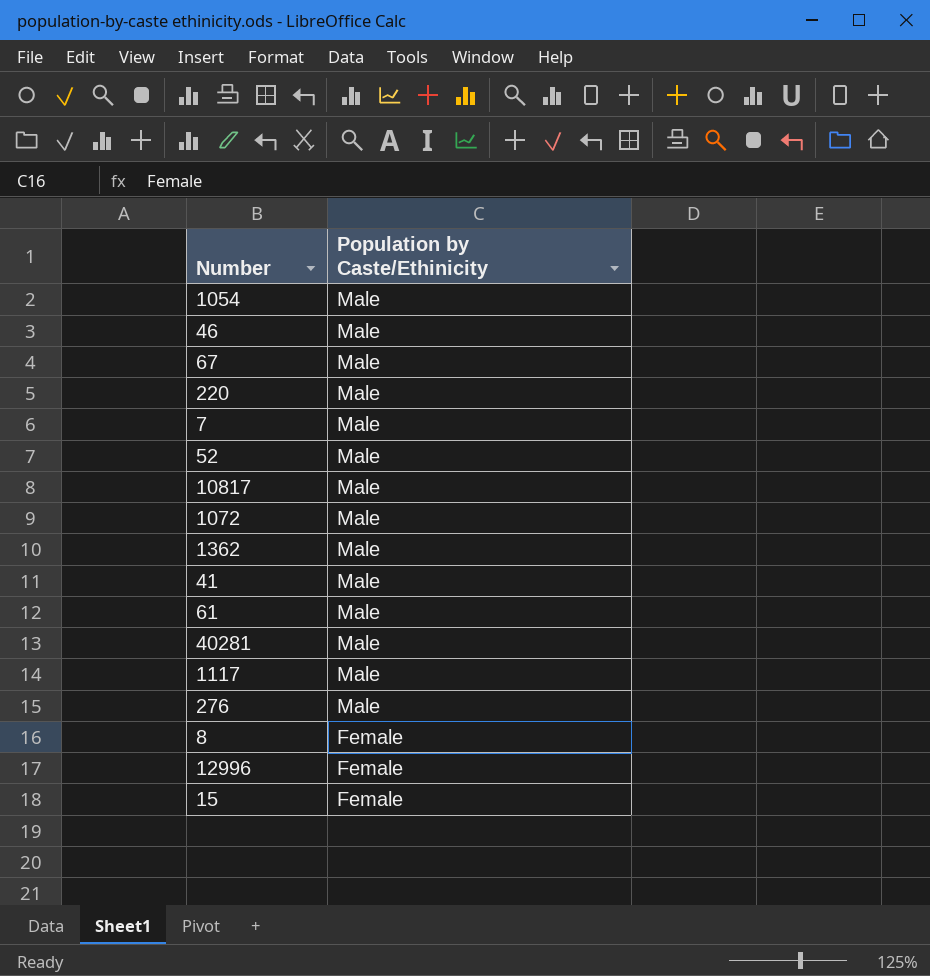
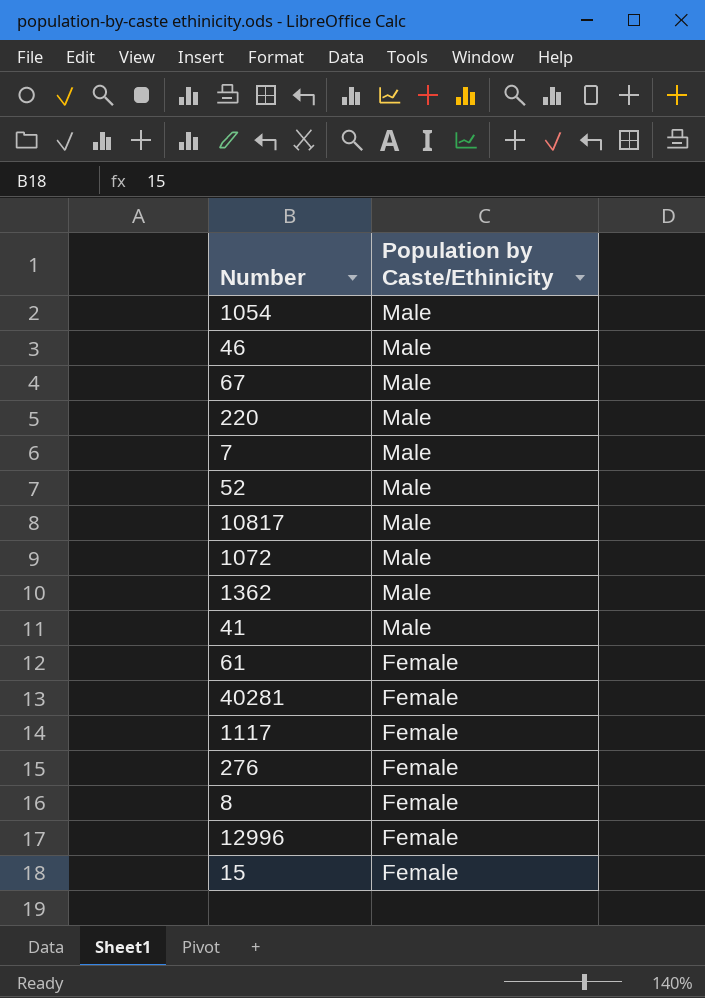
61 | Population by Caste/Ethinicity: Male -> Female
40281 | Population by Caste/Ethinicity: Male -> Female
1117 | Population by Caste/Ethinicity: Male -> Female
276 | Population by Caste/Ethinicity: Male -> Female

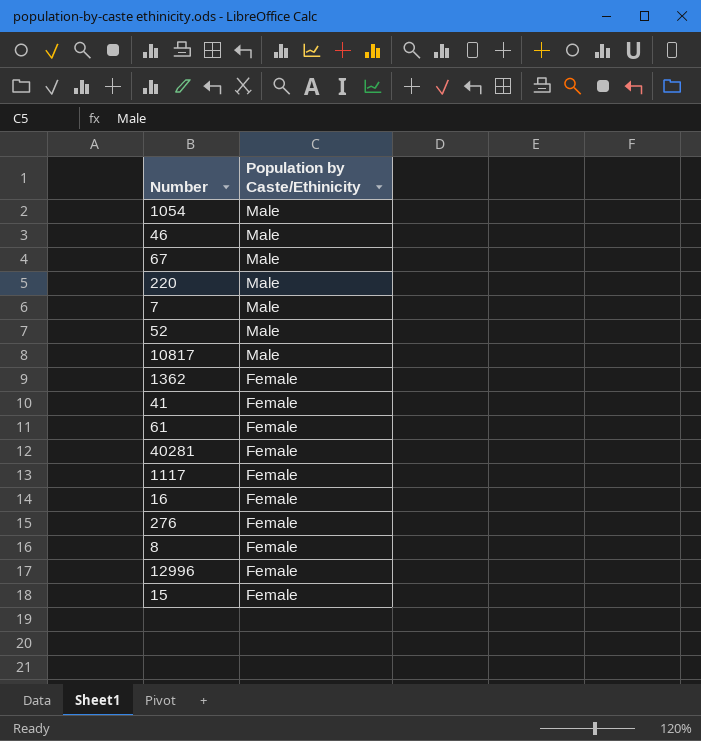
row 1072: Male -> none
1362 | Population by Caste/Ethinicity: Male -> Female
41 | Population by Caste/Ethinicity: Male -> Female
row 16: none -> Female

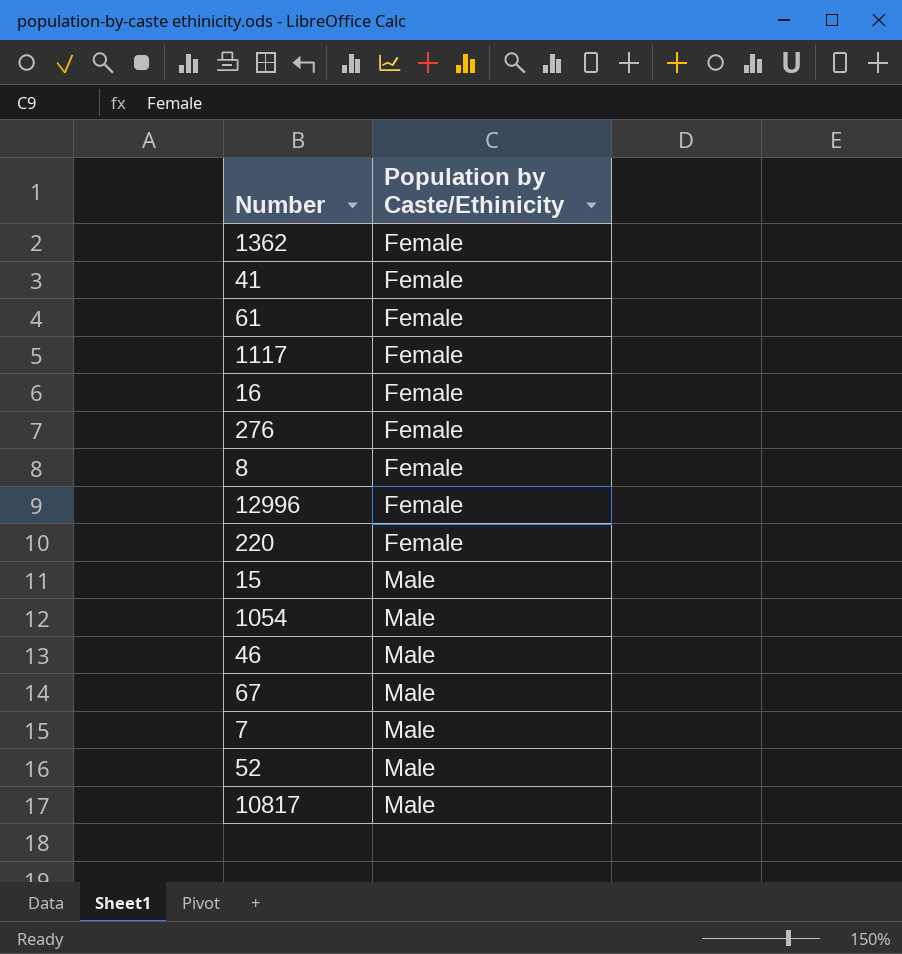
row order: Population by Caste/Ethinicity descending -> Population by Caste/Ethinicity ascending
row 40281: Female -> none
220 | Population by Caste/Ethinicity: Male -> Female
15 | Population by Caste/Ethinicity: Female -> Male

